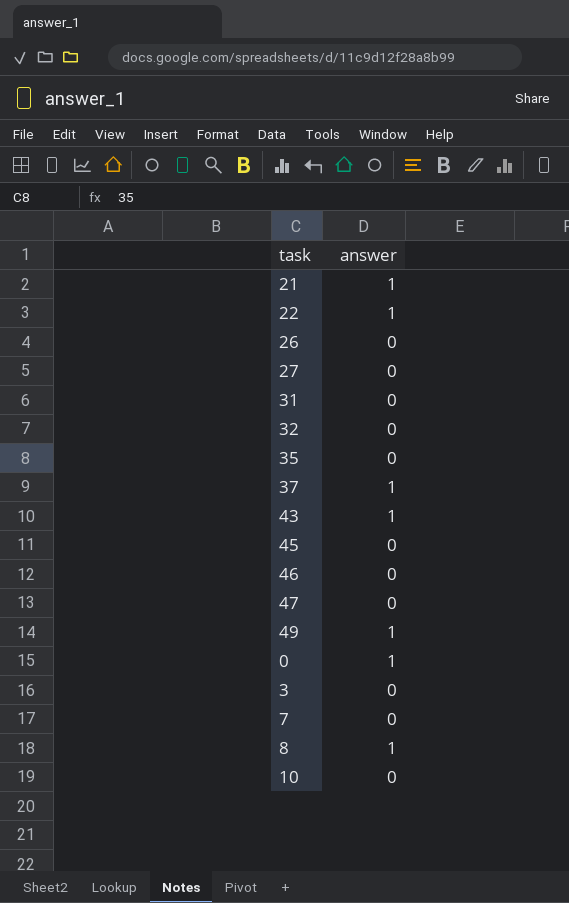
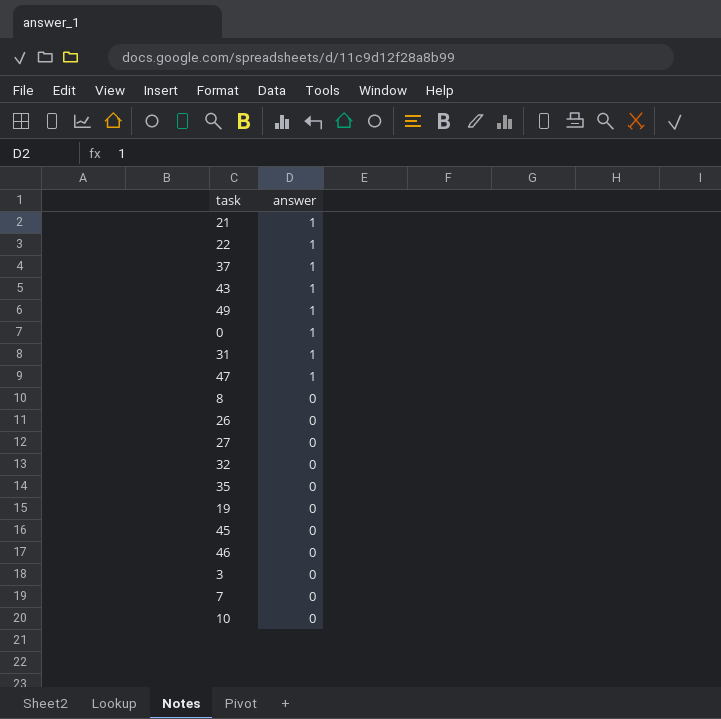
row order: none -> answer descending
31 | answer: 0 -> 1
47 | answer: 0 -> 1
8 | answer: 1 -> 0
row 19: none -> 0

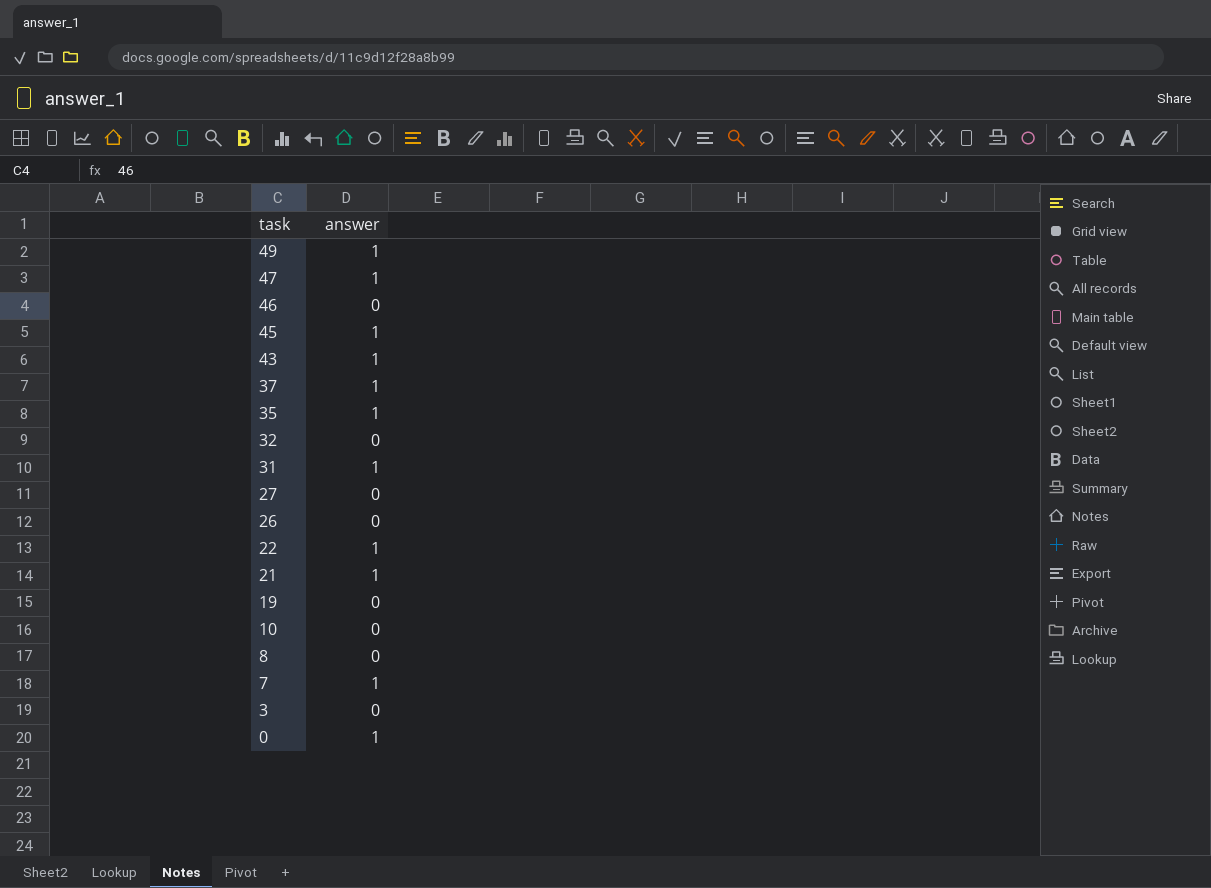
row order: answer descending -> task descending
45 | answer: 0 -> 1
35 | answer: 0 -> 1
7 | answer: 0 -> 1

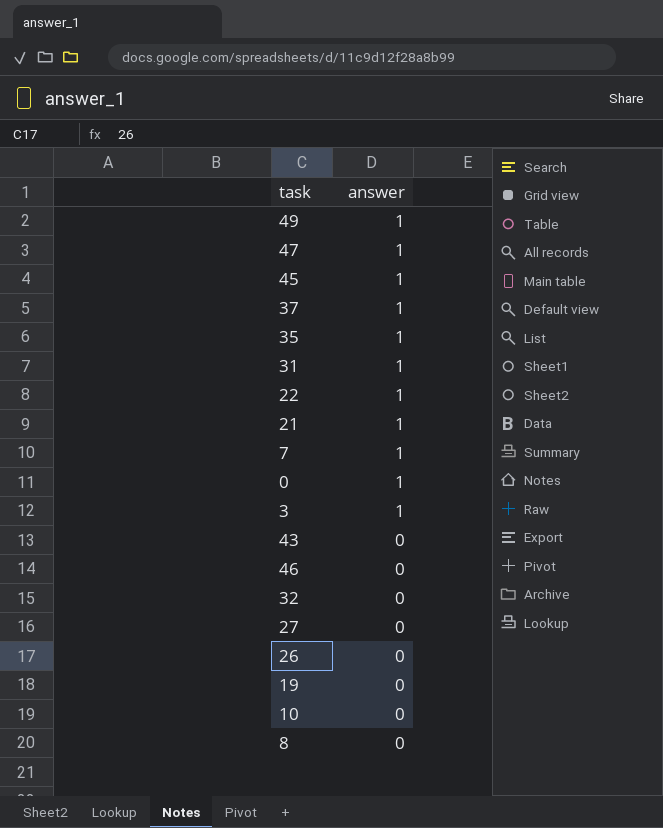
row order: task descending -> answer descending
3 | answer: 0 -> 1
43 | answer: 1 -> 0

